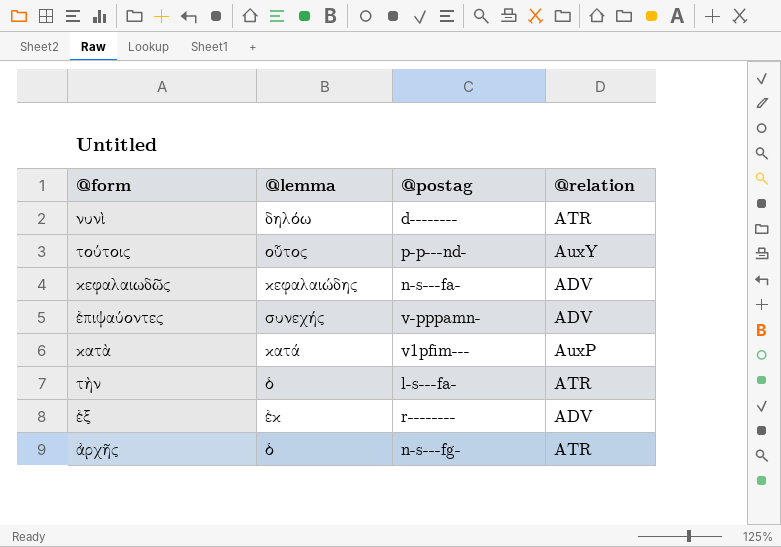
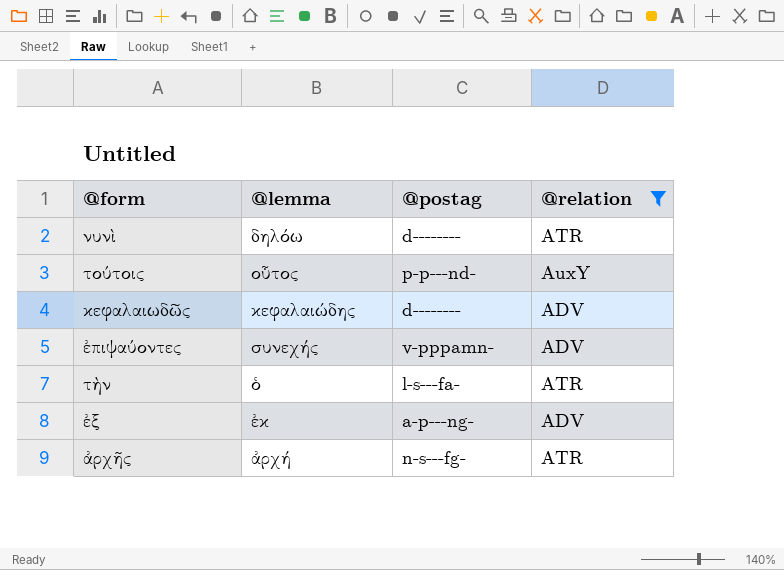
filter: none -> @relation != AuxP
κεφαλαιωδῶς | @postag: n-s---fa- -> d--------
ἐξ | @postag: r-------- -> a-p---ng-
ἀρχῆς | @lemma: ὁ -> ἀρχή

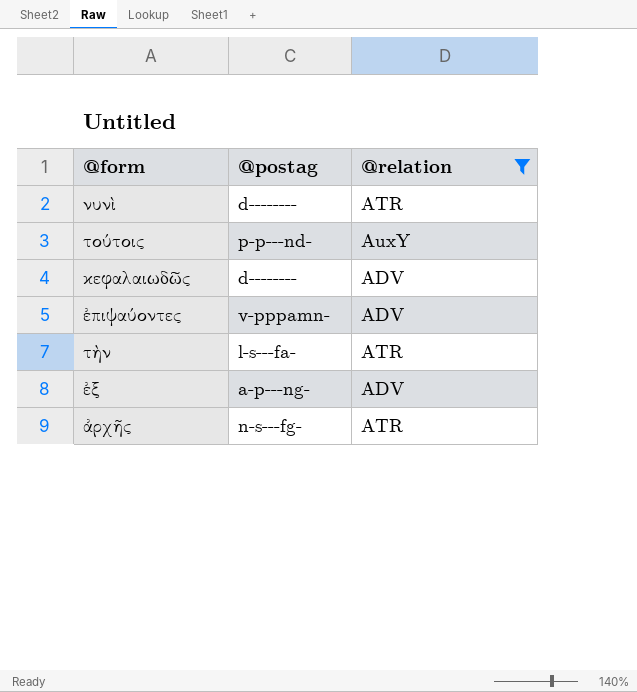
column @lemma | position: 2 -> none

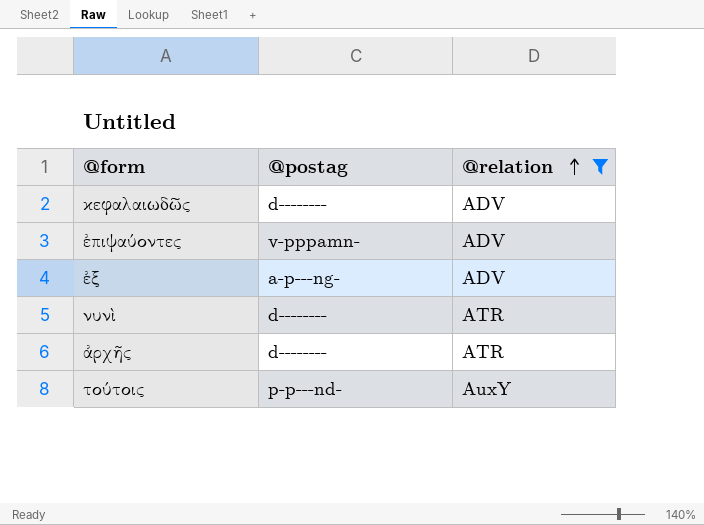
row order: none -> @relation ascending
row τὴν: l-s---fa- | ATR -> none
ἀρχῆς | @postag: n-s---fg- -> d--------

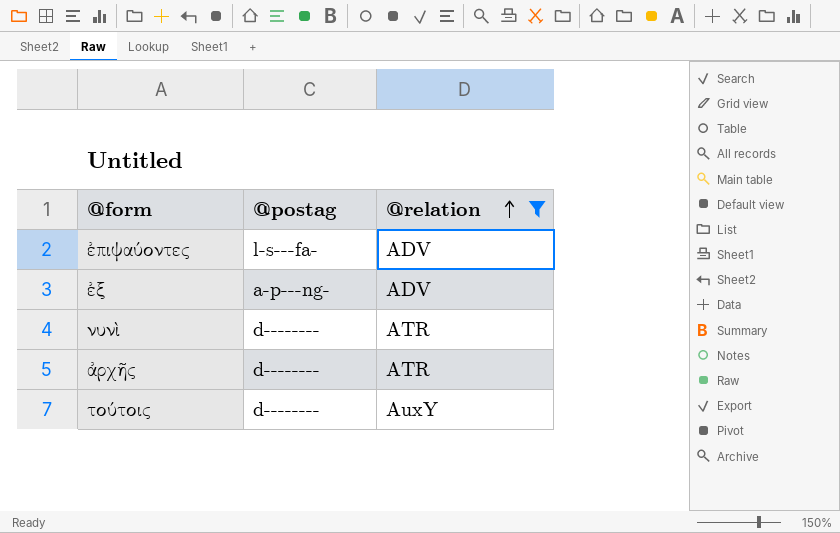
row κεφαλαιωδῶς: d-------- | ADV -> none
ἐπιψαύοντες | @postag: v-pppamn- -> l-s---fa-
τούτοις | @postag: p-p---nd- -> d--------

